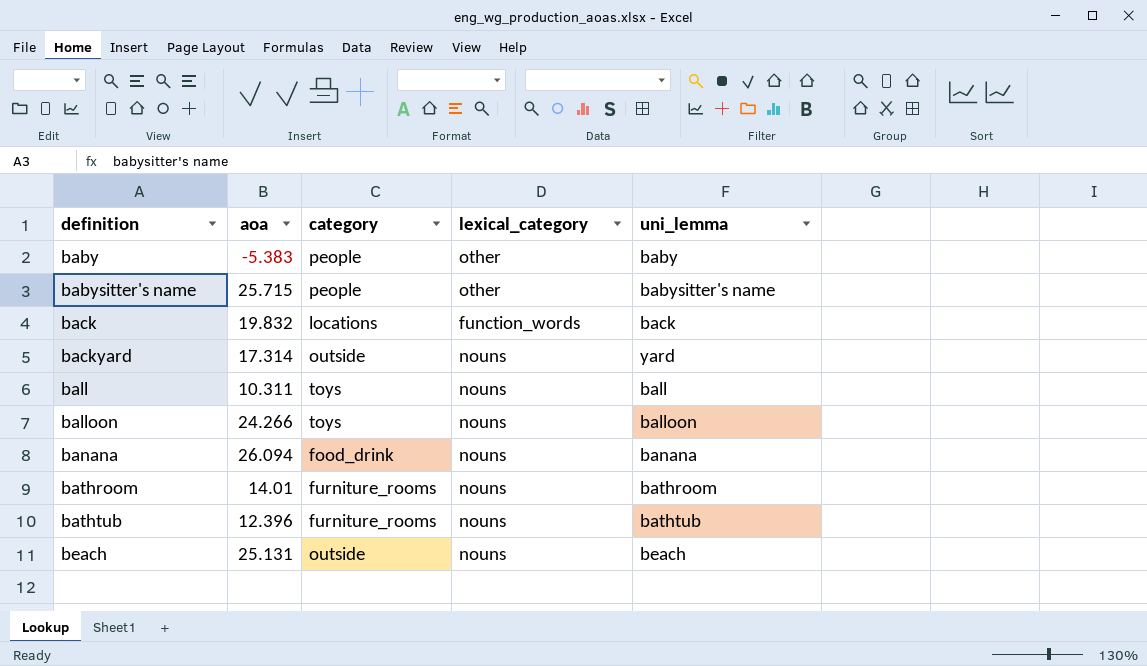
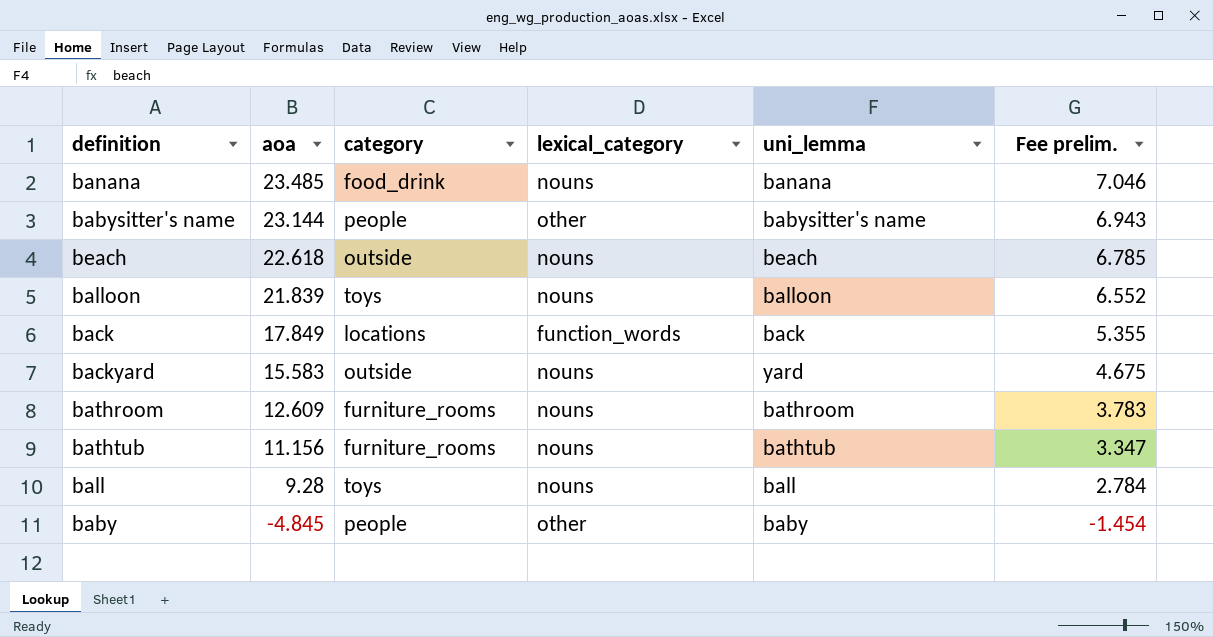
row order: definition ascending -> aoa descending
column Fee prelim. | formula: none -> [aoa] * 0.3
banana | aoa: 26.094 -> 23.485
babysitter's name | aoa: 25.715 -> 23.144
beach | aoa: 25.131 -> 22.618
balloon | aoa: 24.266 -> 21.839
back | aoa: 19.832 -> 17.849
backyard | aoa: 17.314 -> 15.583
bathroom | aoa: 14.01 -> 12.609
bathtub | aoa: 12.396 -> 11.156
ball | aoa: 10.311 -> 9.28
baby | aoa: -5.383 -> -4.845

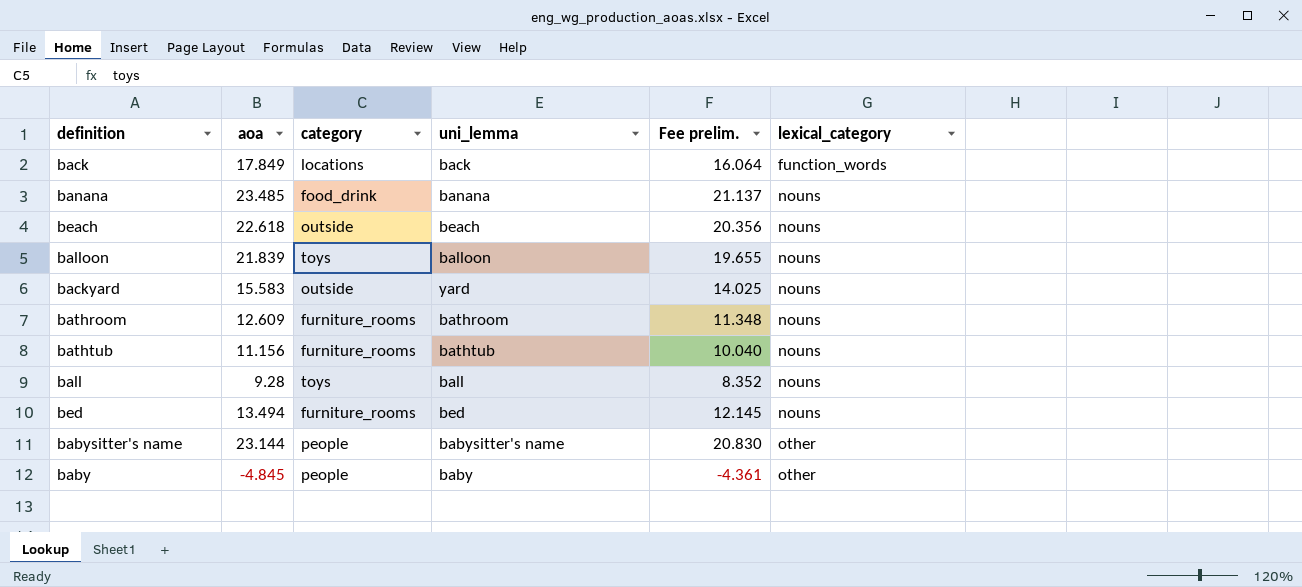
row order: aoa descending -> lexical_category ascending
column Fee prelim. | formula: [aoa] * 0.3 -> [aoa] * 0.9
column lexical_category | position: 4 -> 6
row bed: none -> 13.494 | furniture_rooms | bed | 12.145 | nouns

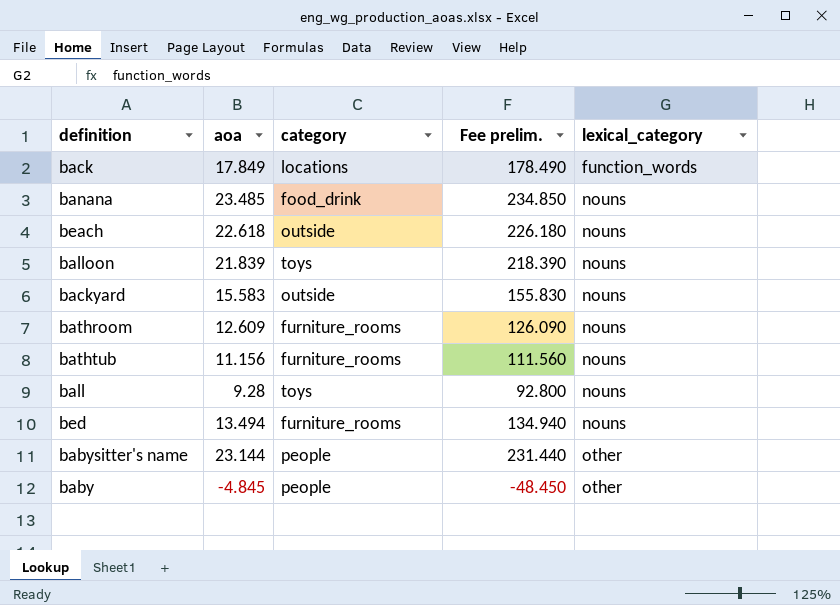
column uni_lemma | position: 4 -> none
column Fee prelim. | formula: [aoa] * 0.9 -> [aoa] * 10

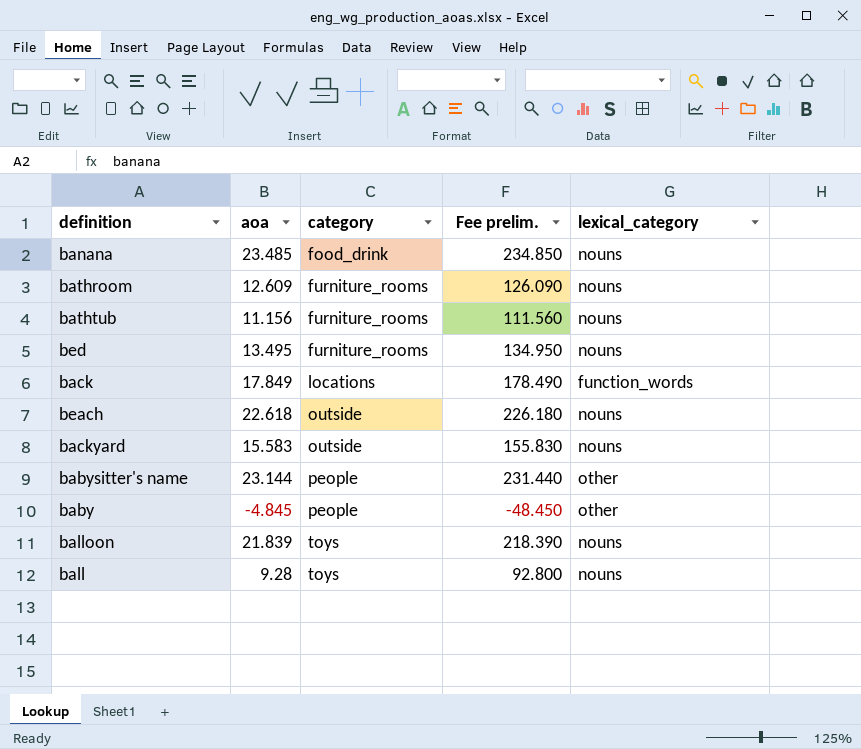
row order: lexical_category ascending -> category ascending
bed | aoa: 13.494 -> 13.495
bed | Fee prelim.: 134.940 -> 134.950

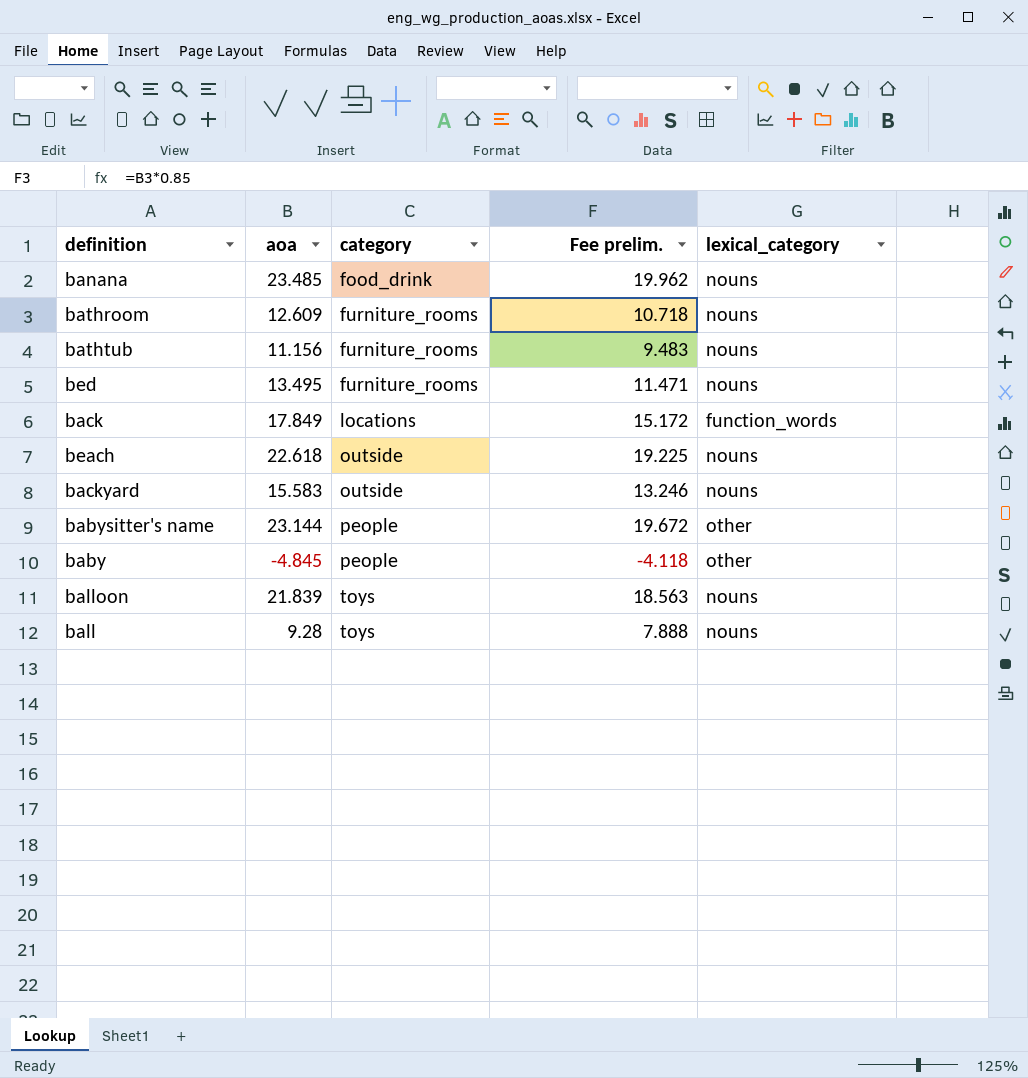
column Fee prelim. | formula: [aoa] * 10 -> [aoa] * 0.85

